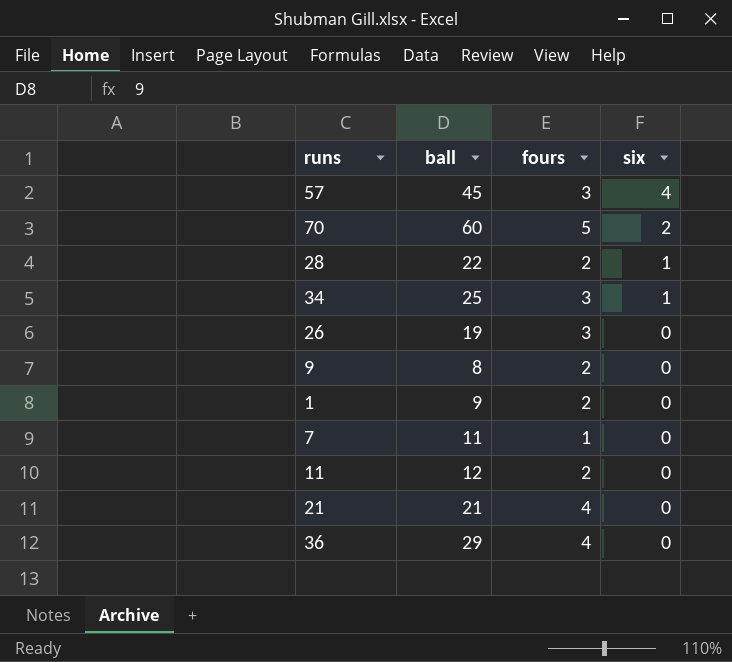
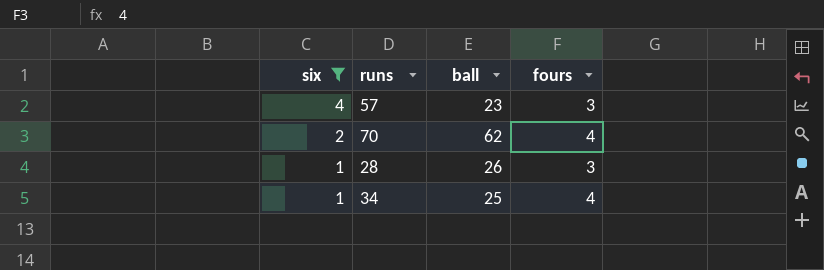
filter: none -> six != 0
column six | position: 4 -> 1
57 | ball: 45 -> 23
70 | ball: 60 -> 62
70 | fours: 5 -> 4
28 | ball: 22 -> 26
28 | fours: 2 -> 3
34 | fours: 3 -> 4

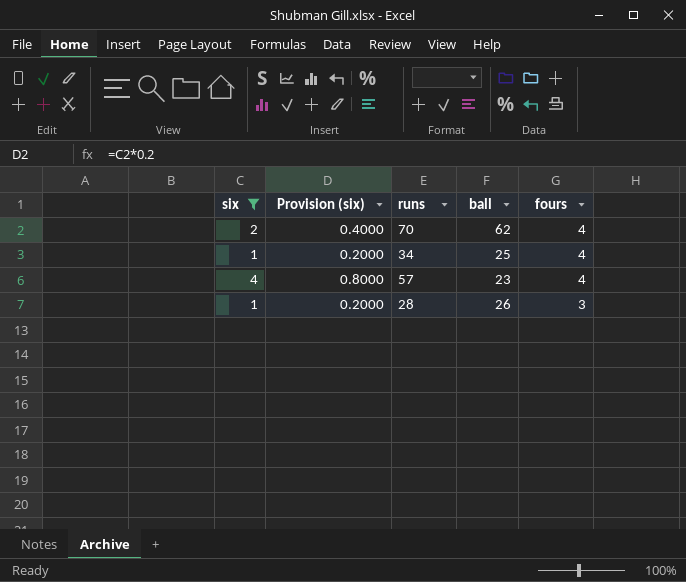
row order: six descending -> fours descending
column Provision (six) | formula: none -> [six] * 0.2
57 | fours: 3 -> 4

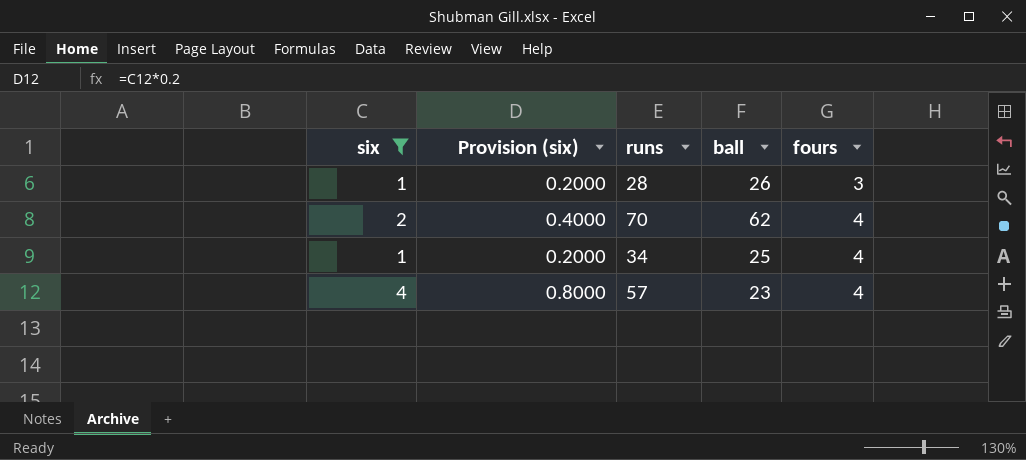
row order: fours descending -> fours ascending

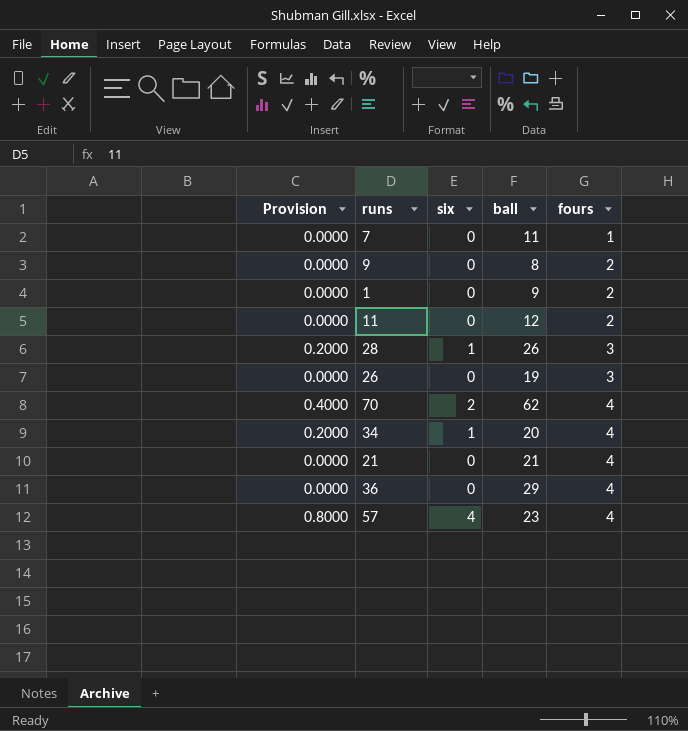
filter: six != 0 -> none
column name: Provision (six) -> Provision
column six | position: 1 -> 3
34 | ball: 25 -> 20

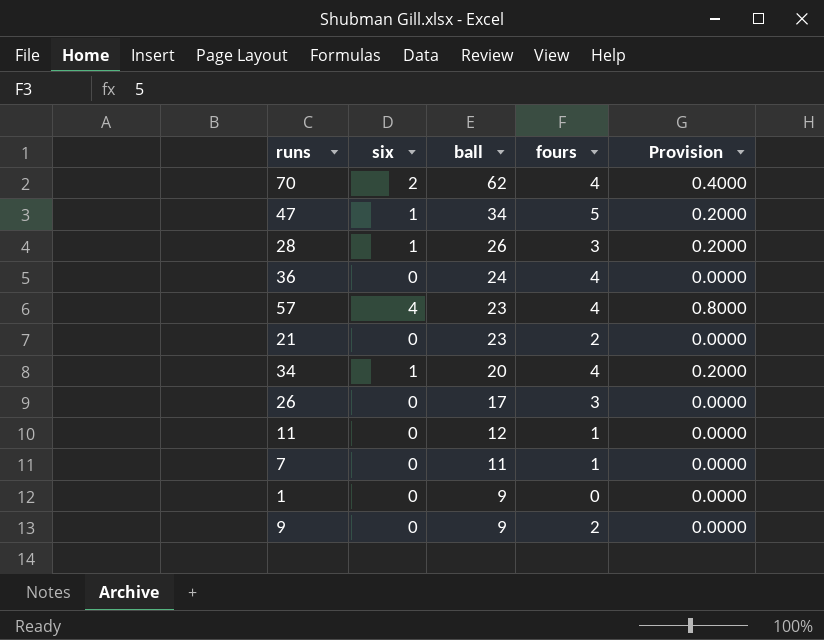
row order: fours ascending -> ball descending
column Provision | position: 1 -> 5
row 47: none -> 1 | 34 | 5 | 0.2000
36 | ball: 29 -> 24
21 | ball: 21 -> 23
21 | fours: 4 -> 2
26 | ball: 19 -> 17
11 | fours: 2 -> 1
1 | fours: 2 -> 0
9 | ball: 8 -> 9

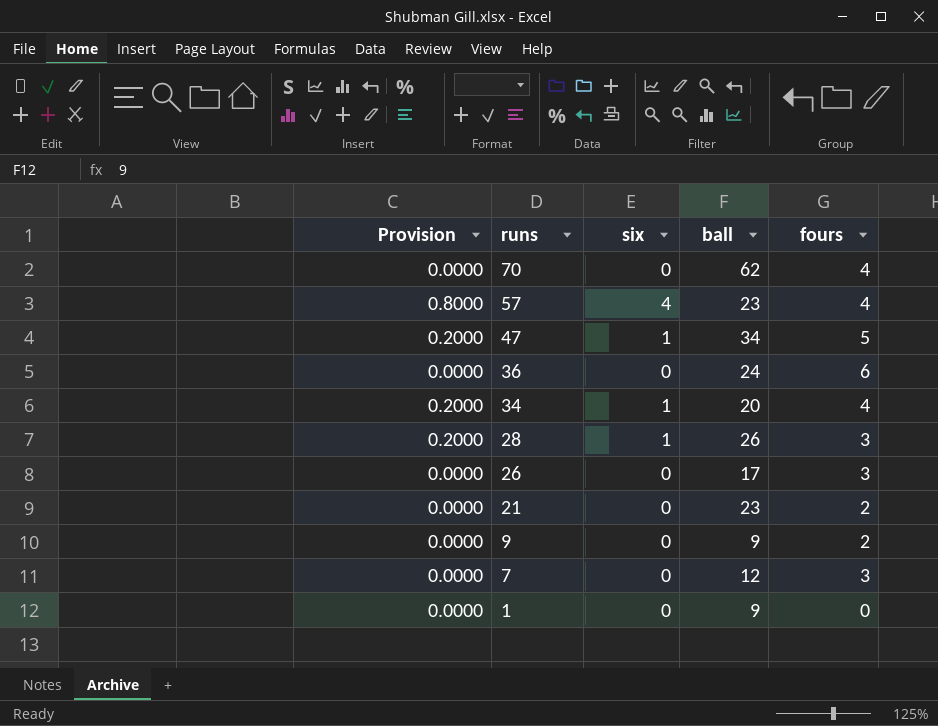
row order: ball descending -> runs descending
column Provision | position: 5 -> 1
row 11: 0 | 12 | 1 | 0.0000 -> none
70 | Provision: 0.4000 -> 0.0000
70 | six: 2 -> 0
36 | fours: 4 -> 6
7 | ball: 11 -> 12
7 | fours: 1 -> 3

